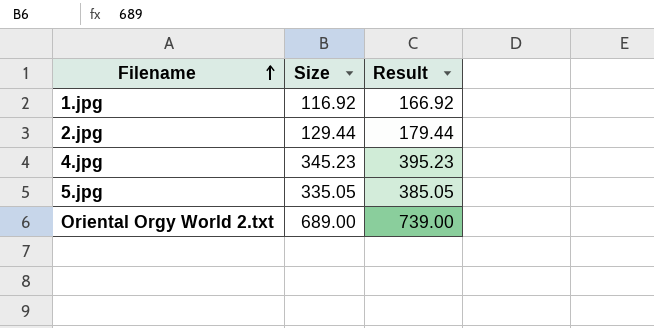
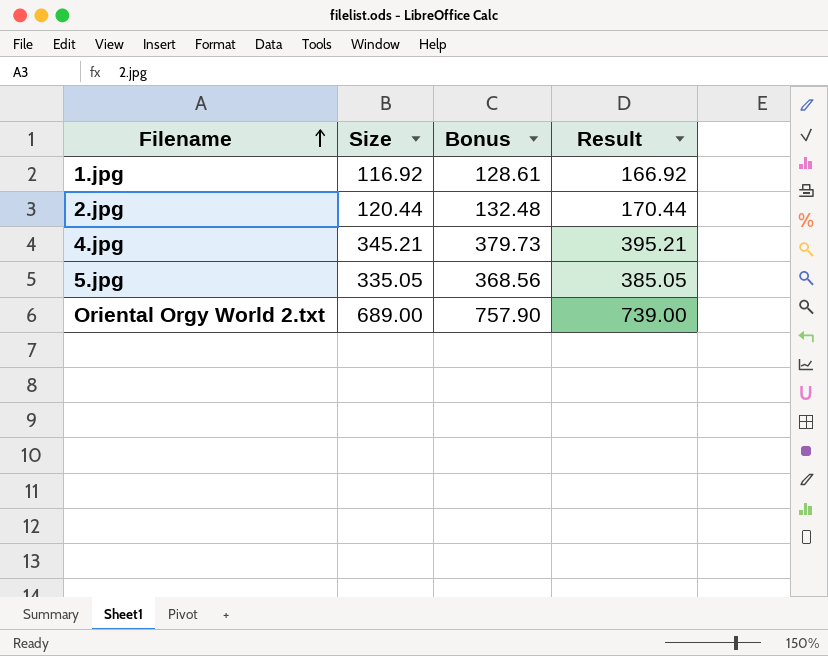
column Bonus | formula: none -> [Size] * 1.1
2.jpg | Size: 129.44 -> 120.44
2.jpg | Result: 179.44 -> 170.44
4.jpg | Size: 345.23 -> 345.21
4.jpg | Result: 395.23 -> 395.21

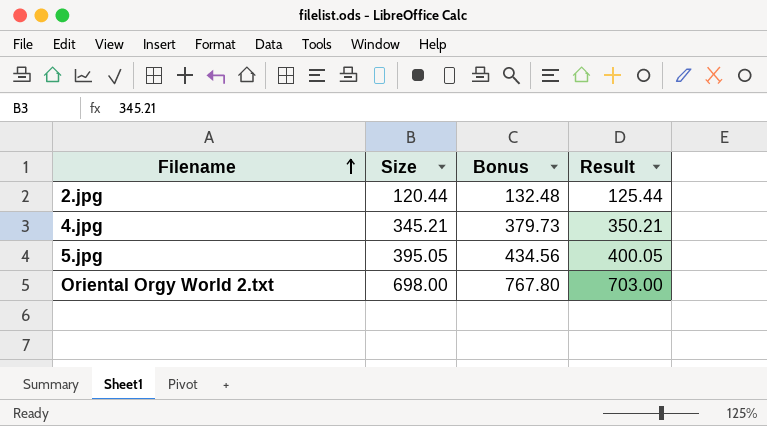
column Result | formula: [Size] + 50 -> [Size] + 5
row 1.jpg: 116.92 | 128.61 | 166.92 -> none
5.jpg | Size: 335.05 -> 395.05
5.jpg | Bonus: 368.56 -> 434.56
Oriental Orgy World 2.txt | Size: 689.00 -> 698.00
Oriental Orgy World 2.txt | Bonus: 757.90 -> 767.80

